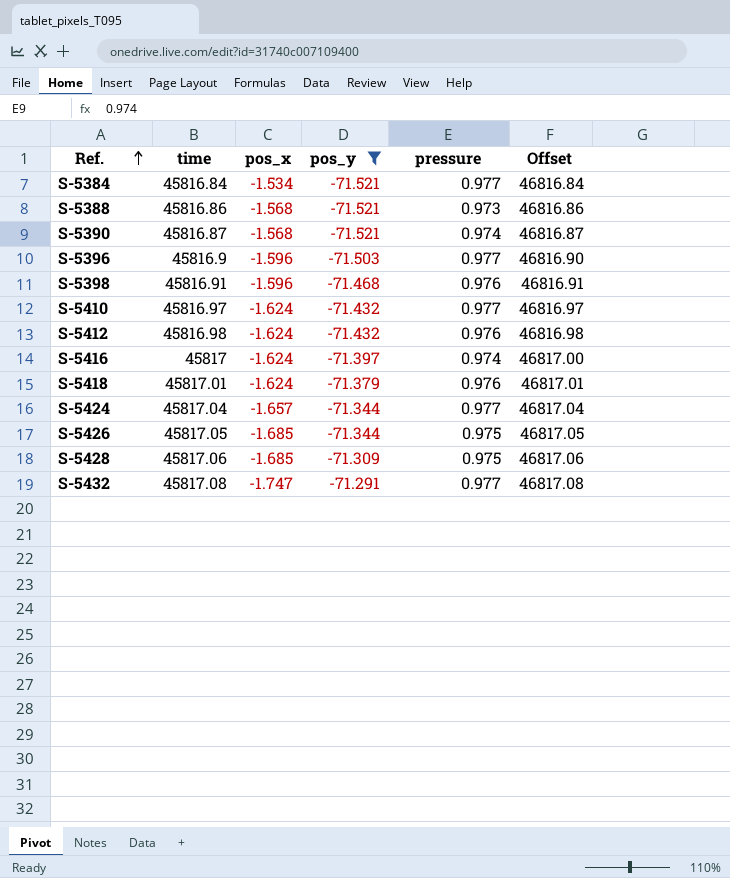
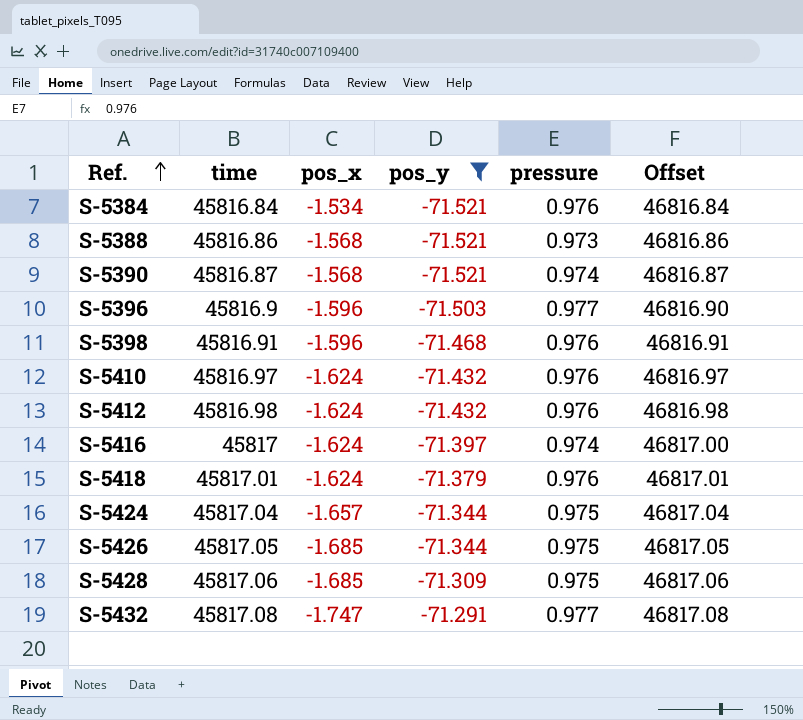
S-5384 | pressure: 0.977 -> 0.976
S-5410 | pressure: 0.977 -> 0.976
S-5424 | pressure: 0.977 -> 0.975

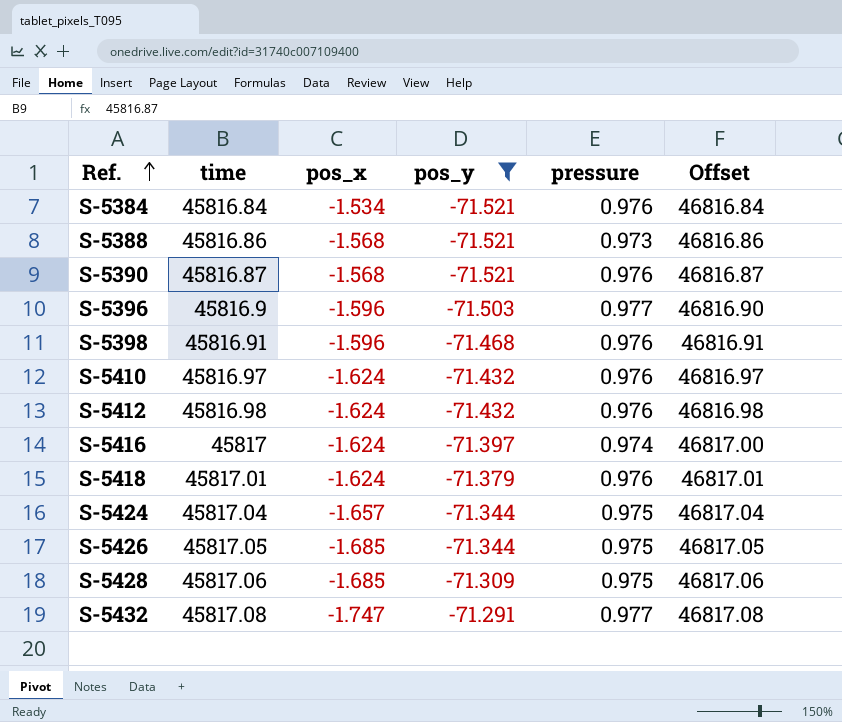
S-5390 | pressure: 0.974 -> 0.976

